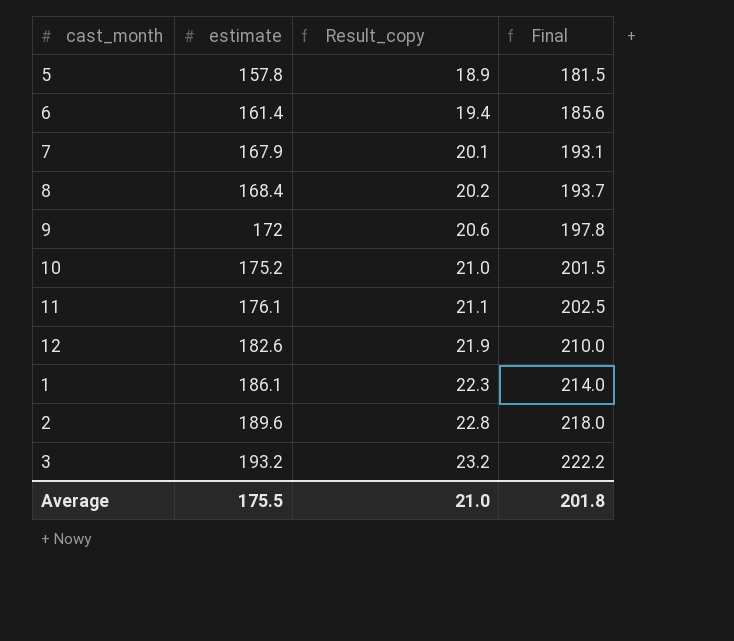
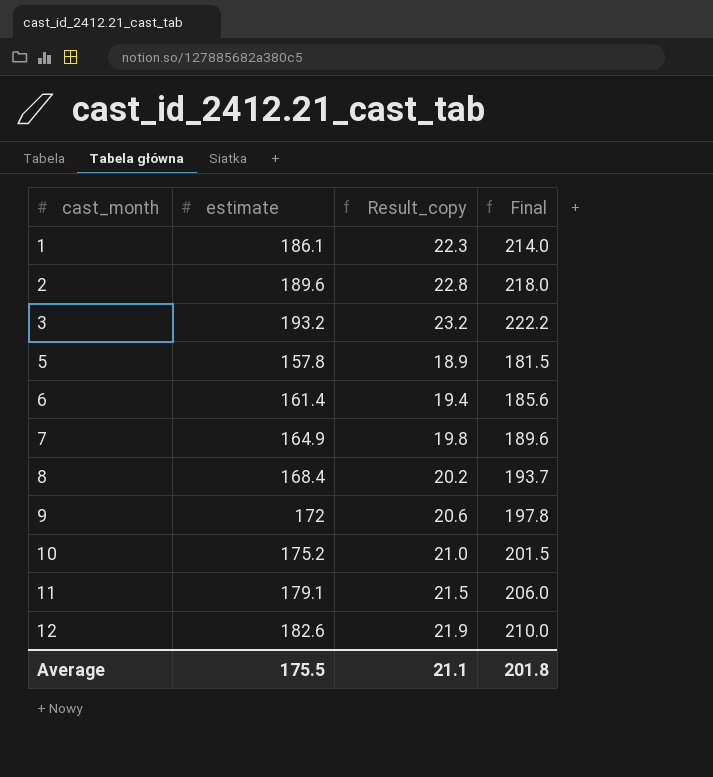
row order: estimate ascending -> cast_month ascending
7 | estimate: 167.9 -> 164.9
7 | Result_copy: 20.1 -> 19.8
7 | Final: 193.1 -> 189.6
11 | estimate: 176.1 -> 179.1
11 | Result_copy: 21.1 -> 21.5
11 | Final: 202.5 -> 206.0
Average | Result_copy: 21.0 -> 21.1

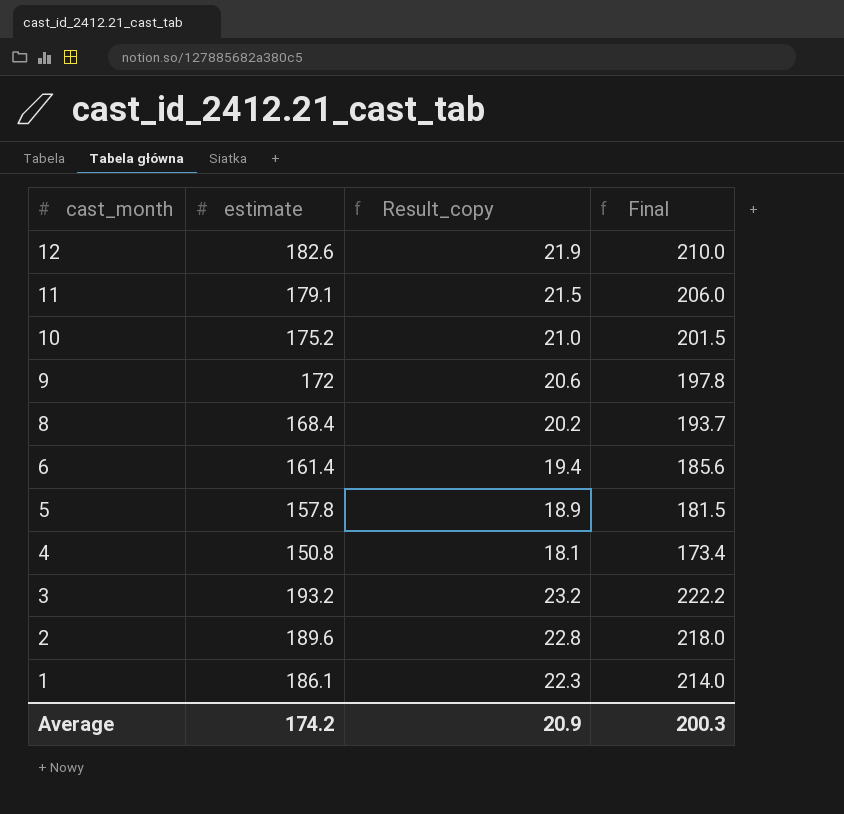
row order: cast_month ascending -> cast_month descending
row 7: 164.9 | 19.8 | 189.6 -> none
row 4: none -> 150.8 | 18.1 | 173.4
Average | estimate: 175.5 -> 174.2
Average | Result_copy: 21.1 -> 20.9
Average | Final: 201.8 -> 200.3

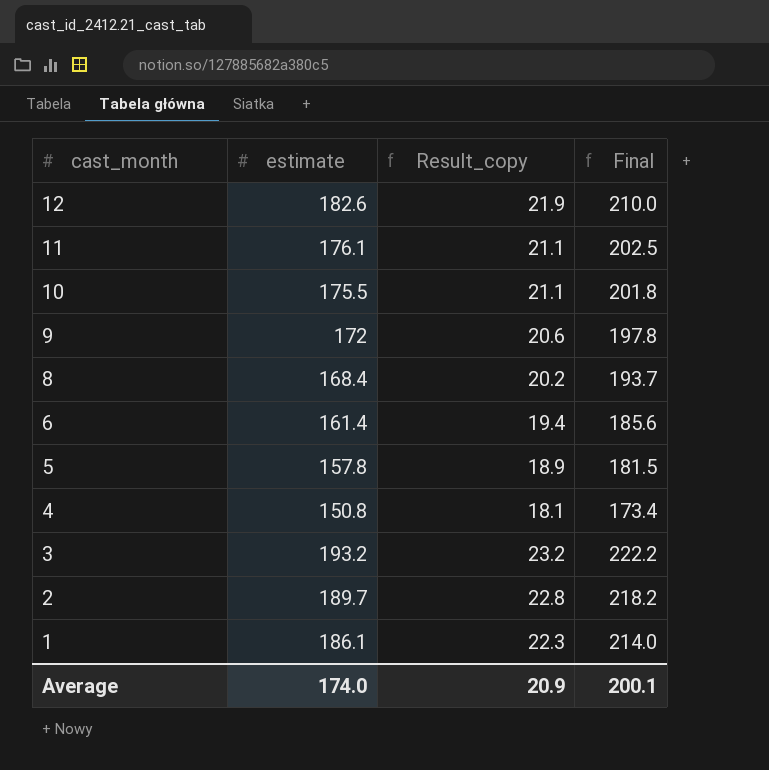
11 | estimate: 179.1 -> 176.1
11 | Result_copy: 21.5 -> 21.1
11 | Final: 206.0 -> 202.5
10 | estimate: 175.2 -> 175.5
10 | Result_copy: 21.0 -> 21.1
10 | Final: 201.5 -> 201.8
2 | estimate: 189.6 -> 189.7
2 | Final: 218.0 -> 218.2
Average | estimate: 174.2 -> 174.0
Average | Final: 200.3 -> 200.1

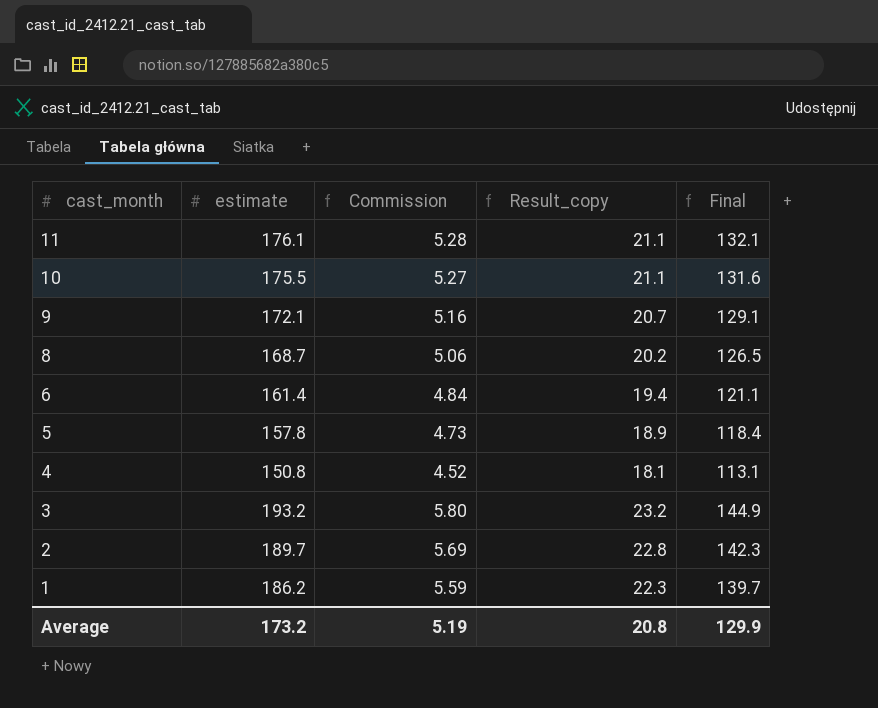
column Commission | formula: none -> [estimate] * 0.03
column Final | formula: [estimate] * 1.15 -> [estimate] * 0.75
row 12: 182.6 | 21.9 | 210.0 -> none
9 | estimate: 172 -> 172.1
9 | Result_copy: 20.6 -> 20.7
8 | estimate: 168.4 -> 168.7
1 | estimate: 186.1 -> 186.2
Average | estimate: 174.0 -> 173.2
Average | Result_copy: 20.9 -> 20.8
Average | Final: 200.1 -> 129.9

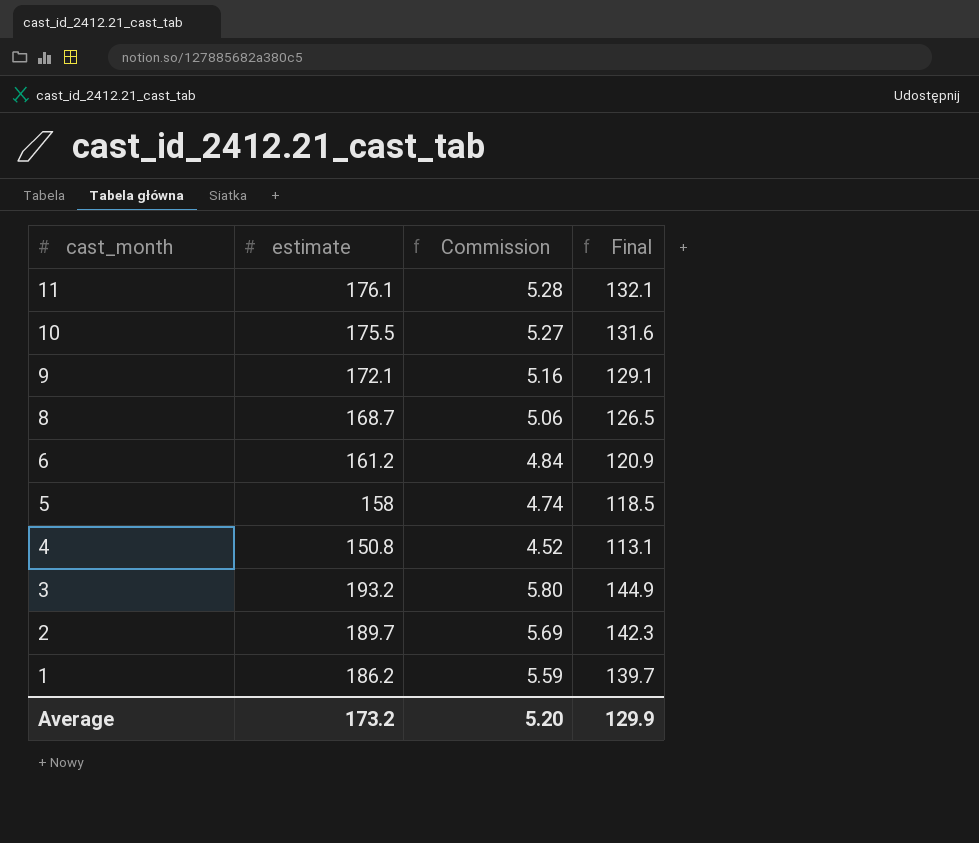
column Result_copy | formula: [estimate] * 0.12 -> none
6 | estimate: 161.4 -> 161.2
6 | Final: 121.1 -> 120.9
5 | estimate: 157.8 -> 158
5 | Commission: 4.73 -> 4.74
5 | Final: 118.4 -> 118.5
Average | Commission: 5.19 -> 5.20

